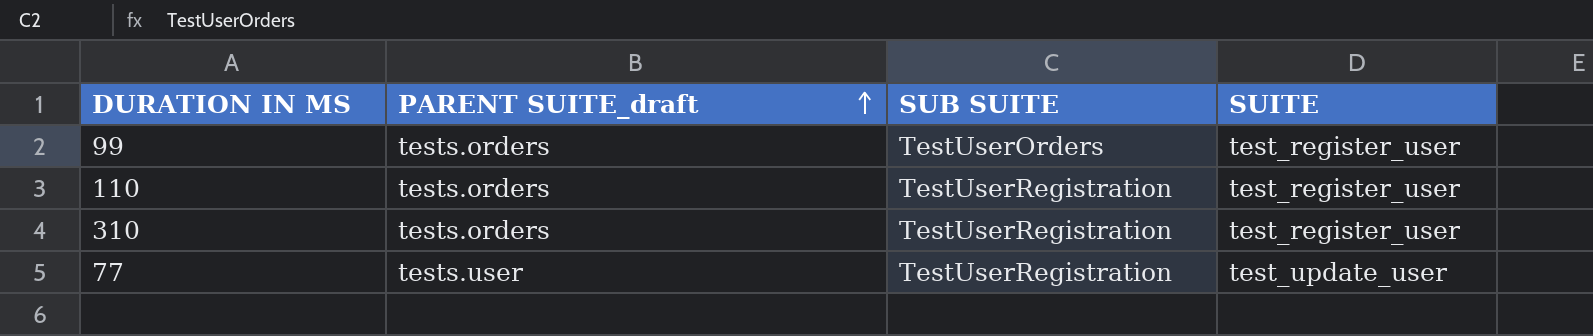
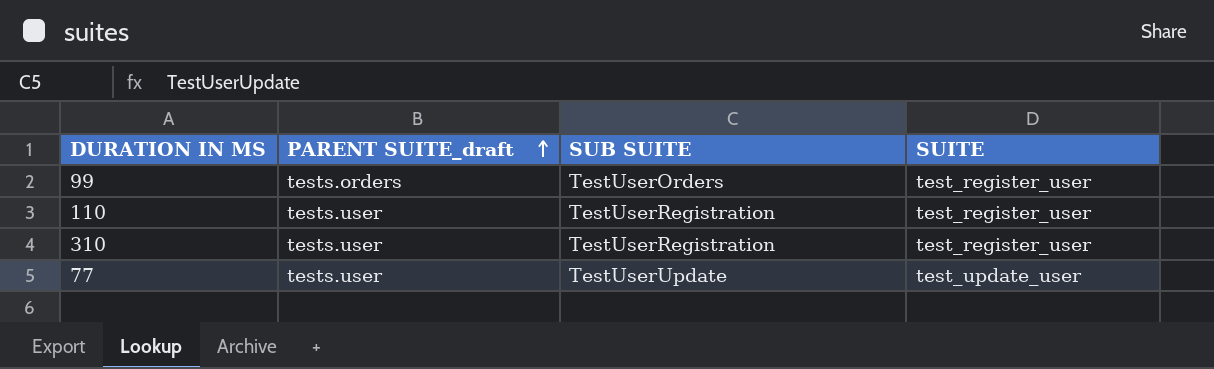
110 | PARENT SUITE_draft: tests.orders -> tests.user
310 | PARENT SUITE_draft: tests.orders -> tests.user
77 | SUB SUITE: TestUserRegistration -> TestUserUpdate

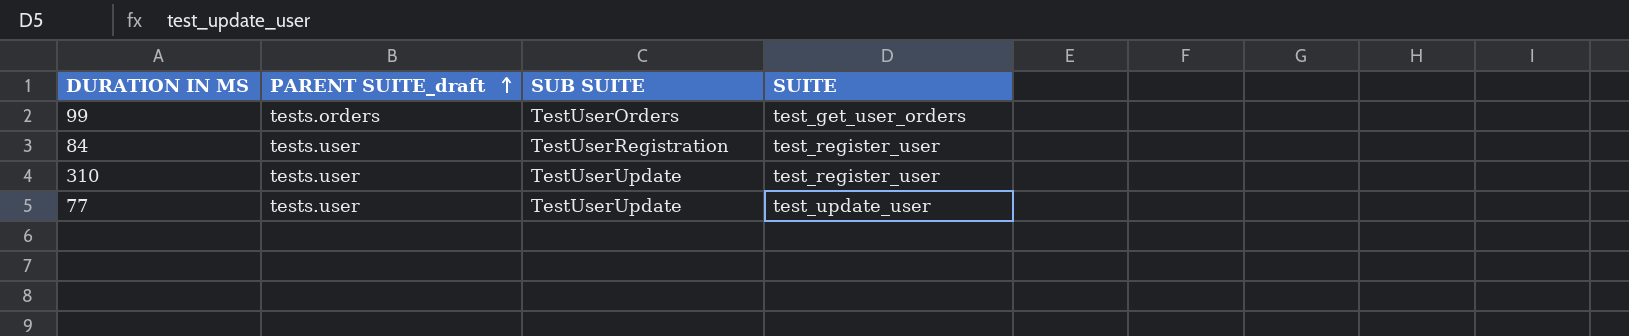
row 110: tests.user | TestUserRegistration | test_register_user -> none
99 | SUITE: test_register_user -> test_get_user_orders
row 84: none -> tests.user | TestUserRegistration | test_register_user
310 | SUB SUITE: TestUserRegistration -> TestUserUpdate

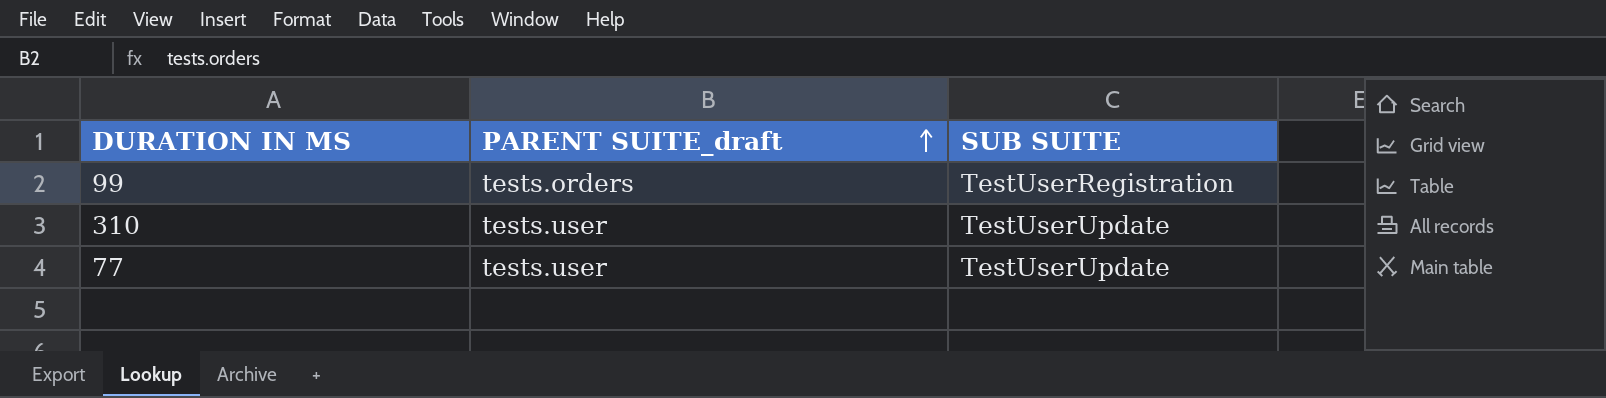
column SUITE | position: 4 -> none
row 84: tests.user | TestUserRegistration | test_register_user -> none
99 | SUB SUITE: TestUserOrders -> TestUserRegistration

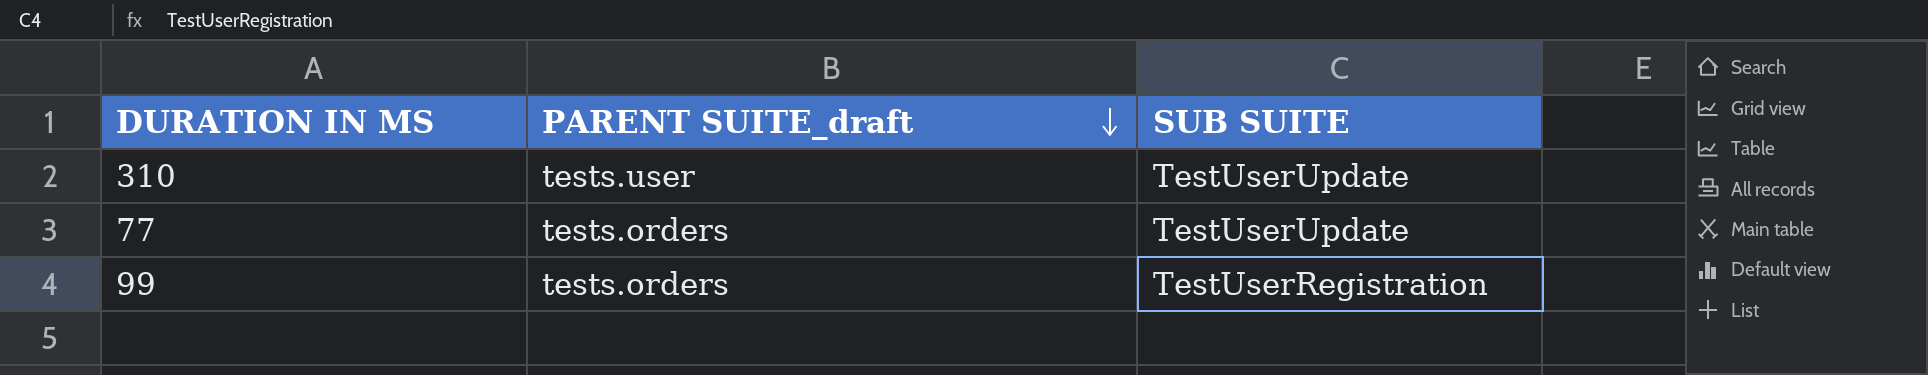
row order: PARENT SUITE_draft ascending -> PARENT SUITE_draft descending
77 | PARENT SUITE_draft: tests.user -> tests.orders

